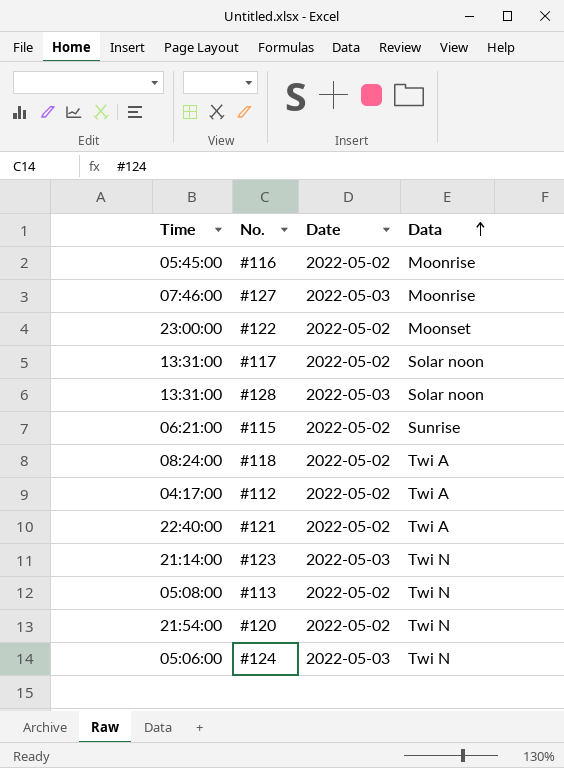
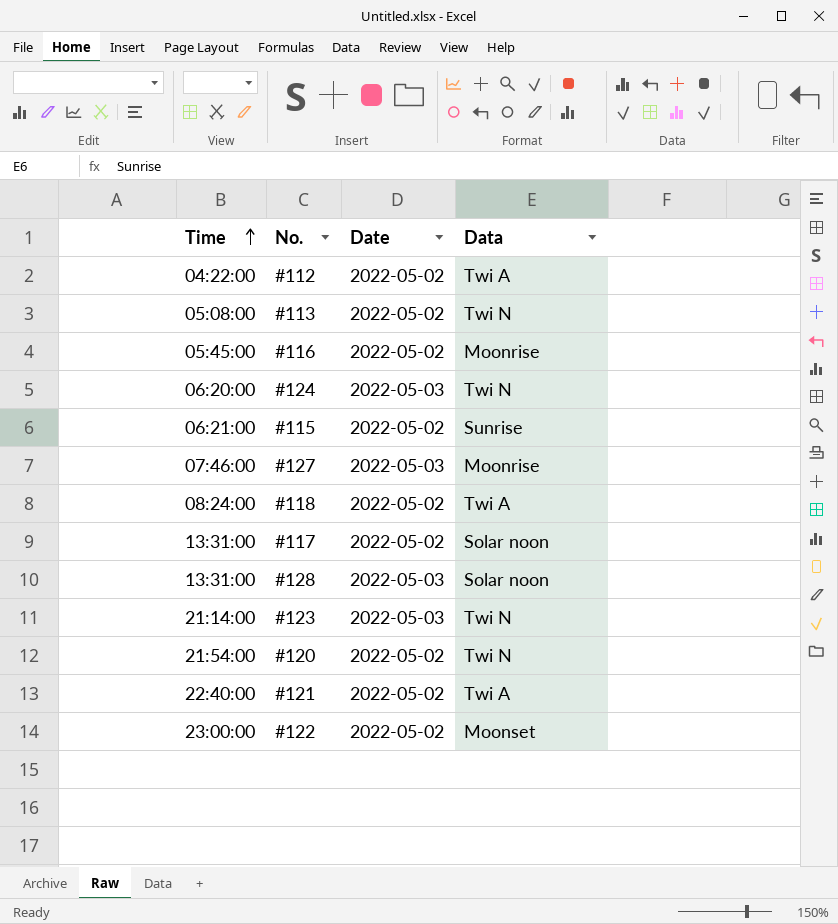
row order: Data ascending -> Time ascending
#112 | Time: 04:17:00 -> 04:22:00
#124 | Time: 05:06:00 -> 06:20:00

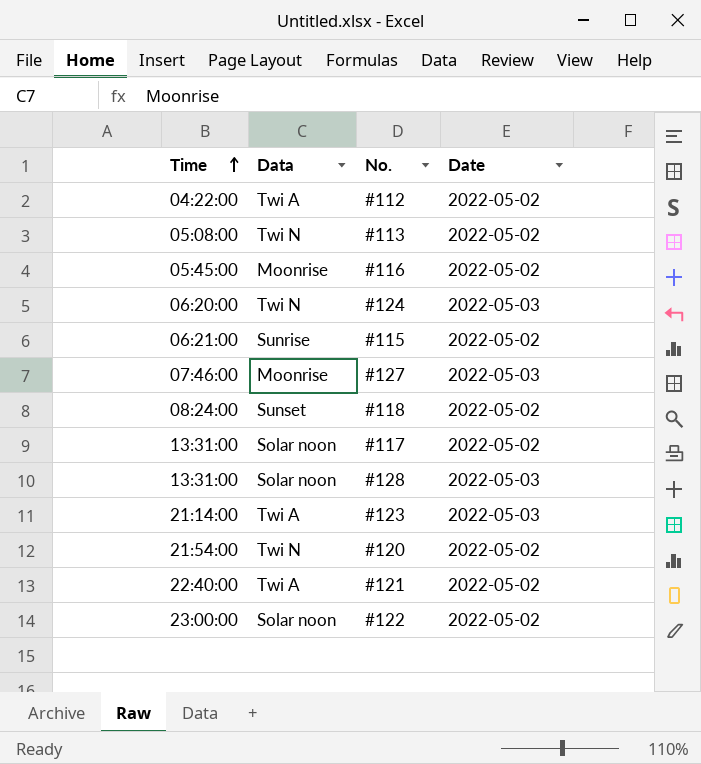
column Data | position: 4 -> 2
#118 | Data: Twi A -> Sunset
#123 | Data: Twi N -> Twi A
#122 | Data: Moonset -> Solar noon

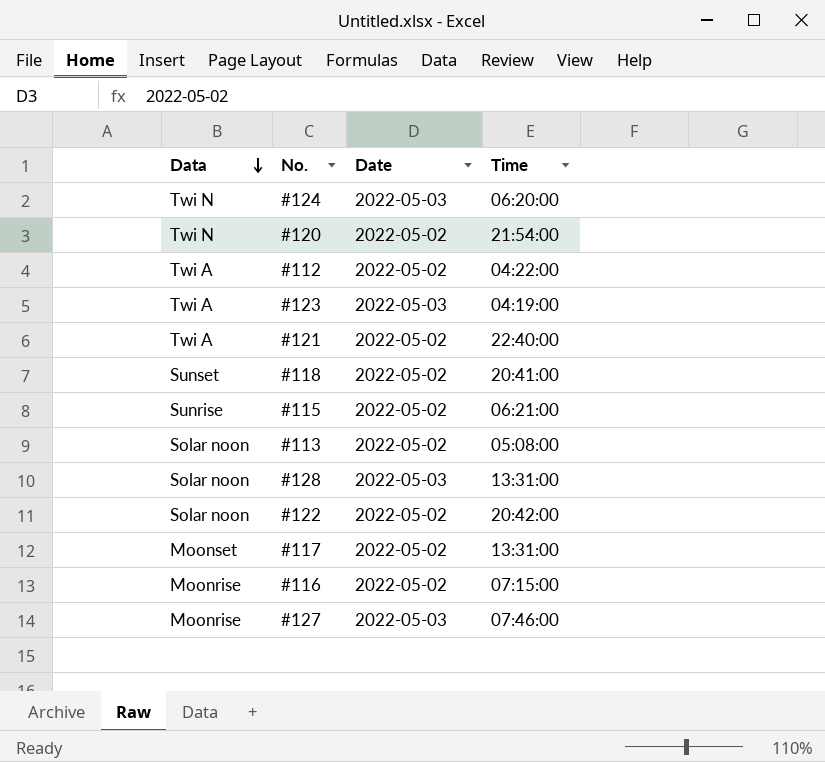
row order: Time ascending -> Data descending
column Time | position: 1 -> 4
#123 | Time: 21:14:00 -> 04:19:00
#118 | Time: 08:24:00 -> 20:41:00
#113 | Data: Twi N -> Solar noon
#122 | Time: 23:00:00 -> 20:42:00
#117 | Data: Solar noon -> Moonset
#116 | Time: 05:45:00 -> 07:15:00

